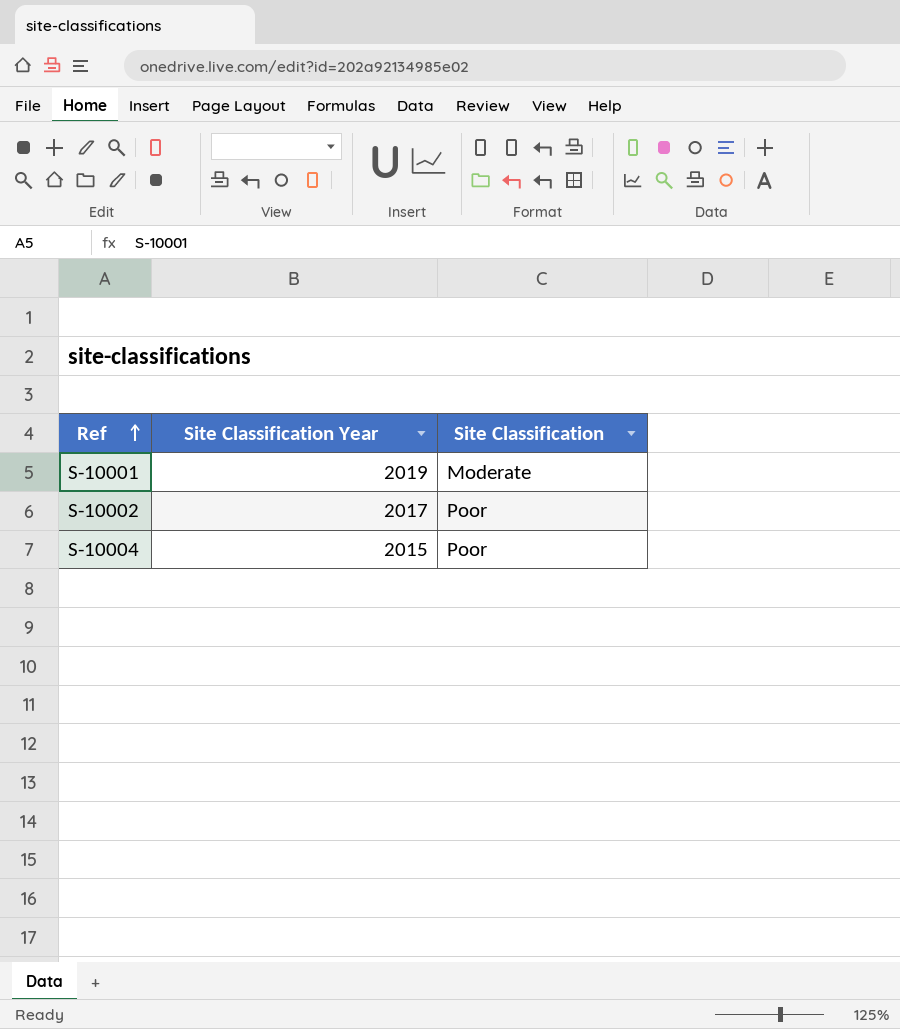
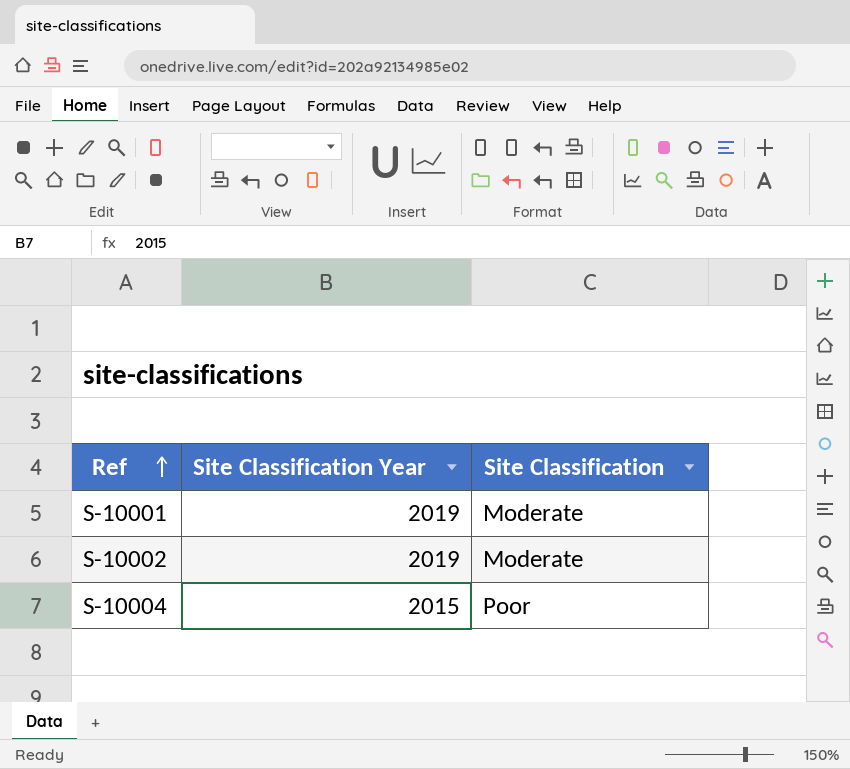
S-10002 | Site Classification Year: 2017 -> 2019
S-10002 | Site Classification: Poor -> Moderate

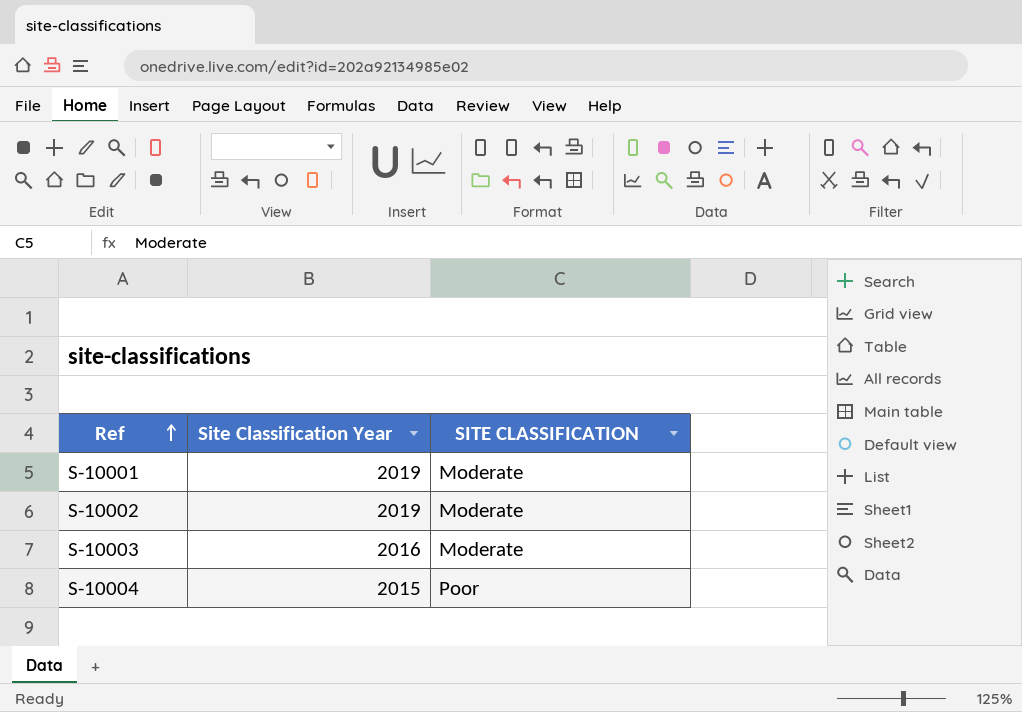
column name: Site Classification -> SITE CLASSIFICATION
row S-10003: none -> 2016 | Moderate

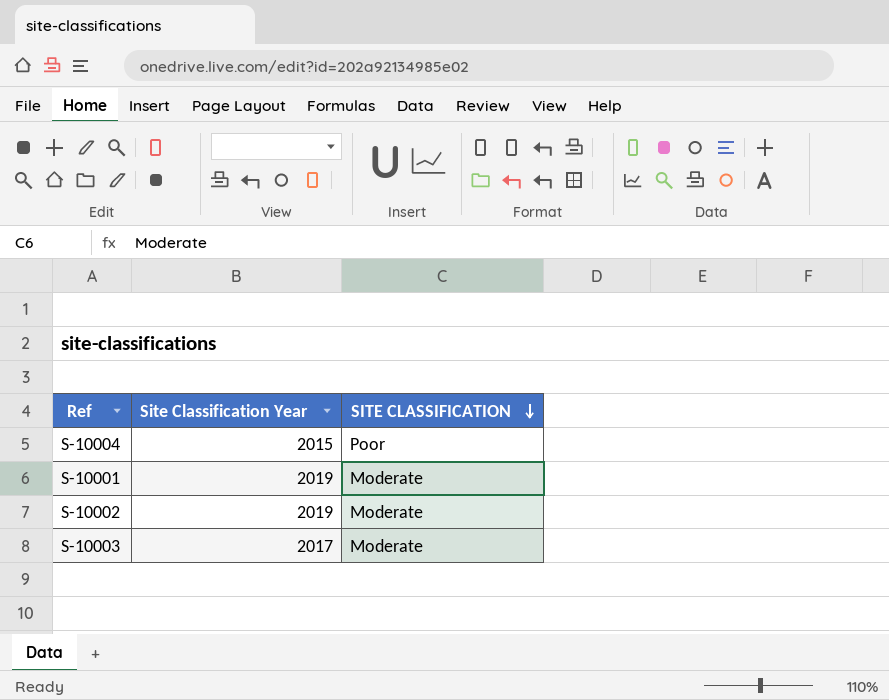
row order: Ref ascending -> SITE CLASSIFICATION descending
S-10003 | Site Classification Year: 2016 -> 2017

